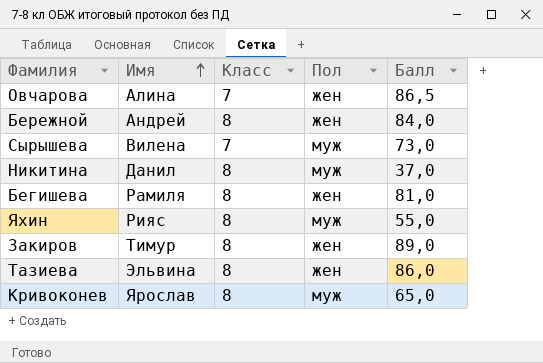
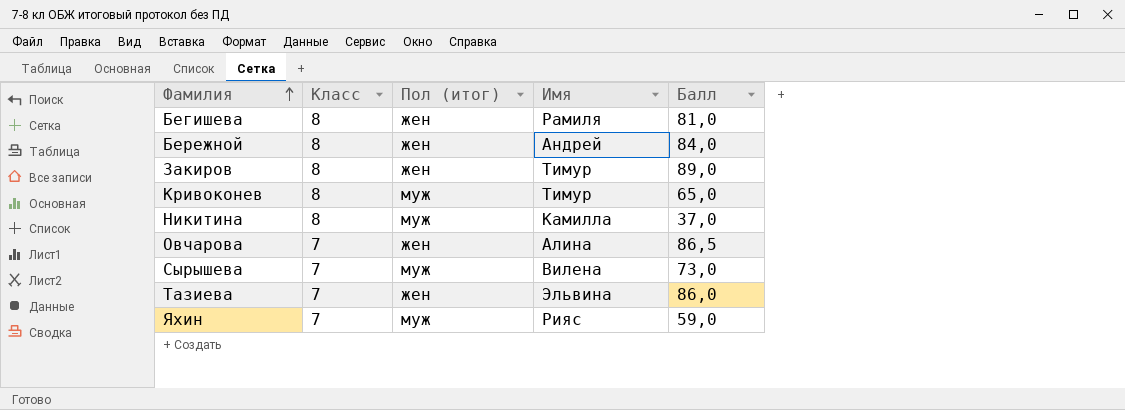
row order: Имя ascending -> Фамилия ascending
column name: Пол -> Пол (итог)
column Имя | position: 2 -> 4
Кривоконев | Имя: Ярослав -> Тимур
Никитина | Имя: Данил -> Камилла
Тазиева | Класс: 8 -> 7
Яхин | Класс: 8 -> 7
Яхин | Балл: 55,0 -> 59,0

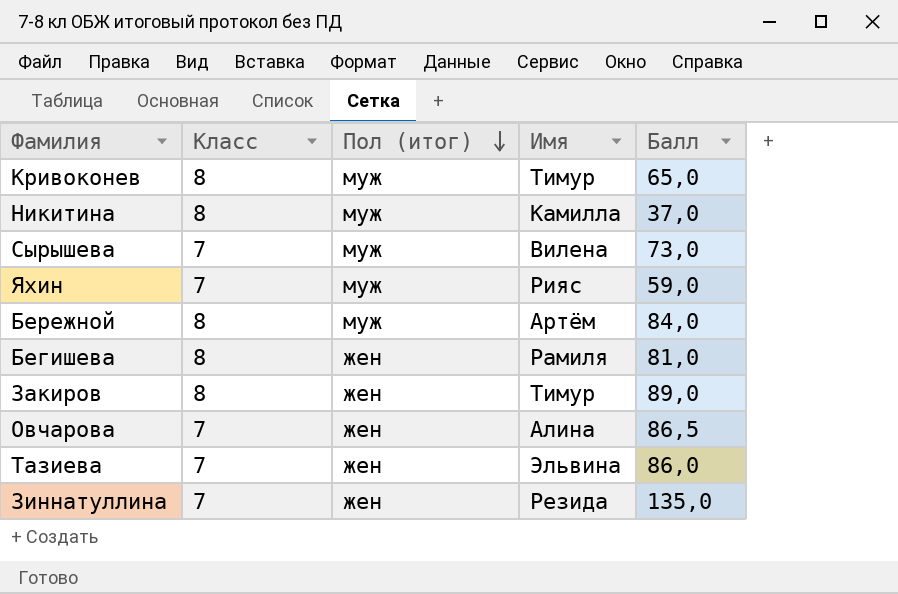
row order: Фамилия ascending -> Пол (итог) descending
Бережной | Пол (итог): жен -> муж
Бережной | Имя: Андрей -> Артём
row Зиннатуллина: none -> 7 | жен | Резида | 135,0

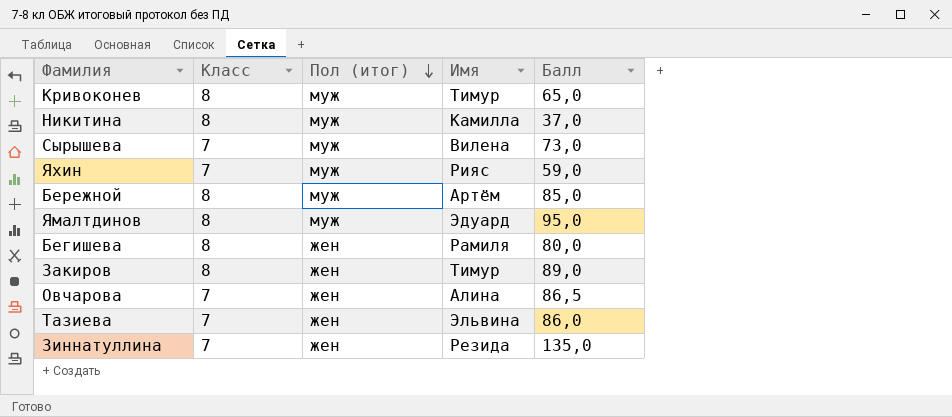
Бережной | Балл: 84,0 -> 85,0
row Ямалтдинов: none -> 8 | муж | Эдуард | 95,0
Бегишева | Балл: 81,0 -> 80,0

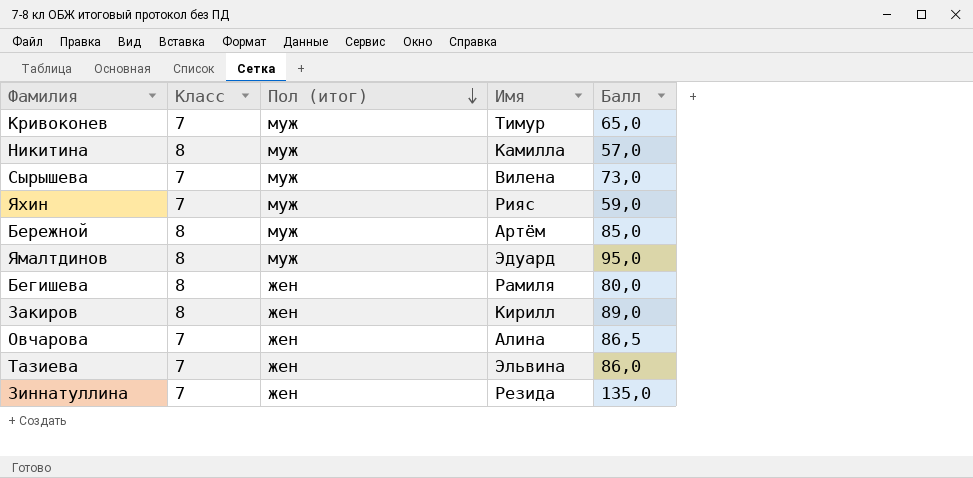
Кривоконев | Класс: 8 -> 7
Никитина | Балл: 37,0 -> 57,0
Закиров | Имя: Тимур -> Кирилл

